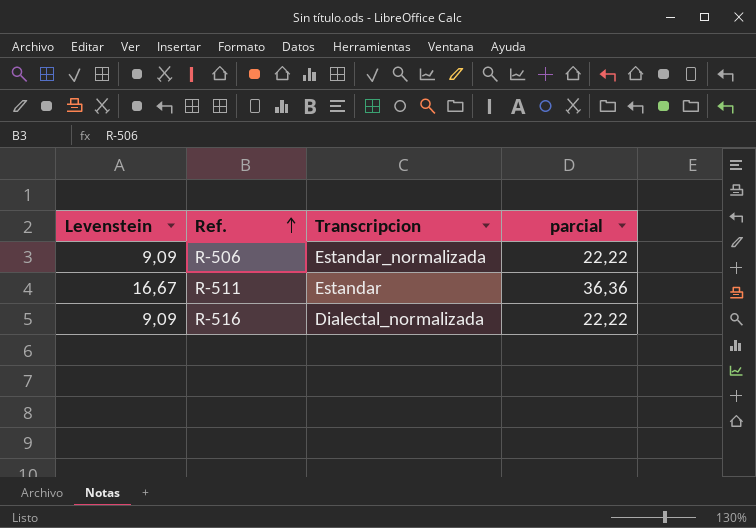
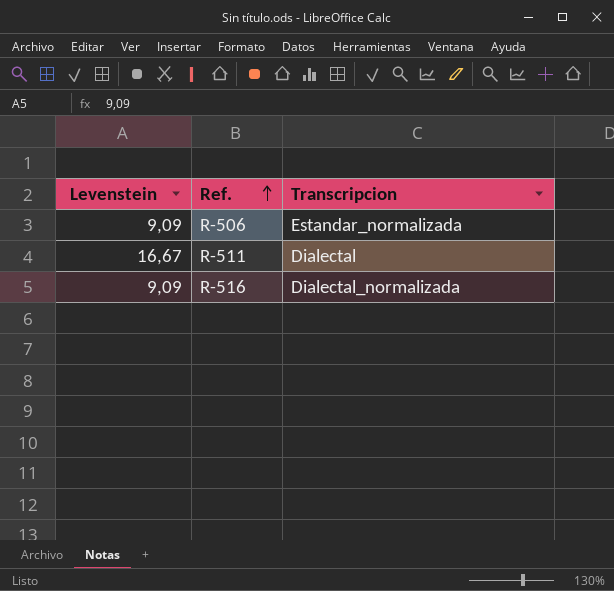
column parcial | position: 4 -> none
R-511 | Transcripcion: Estandar -> Dialectal

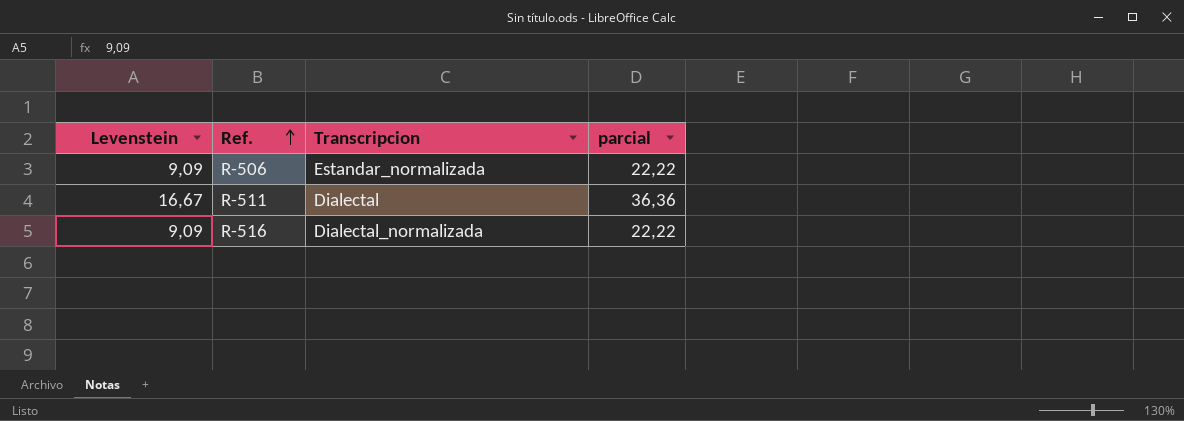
column parcial | position: none -> 4

